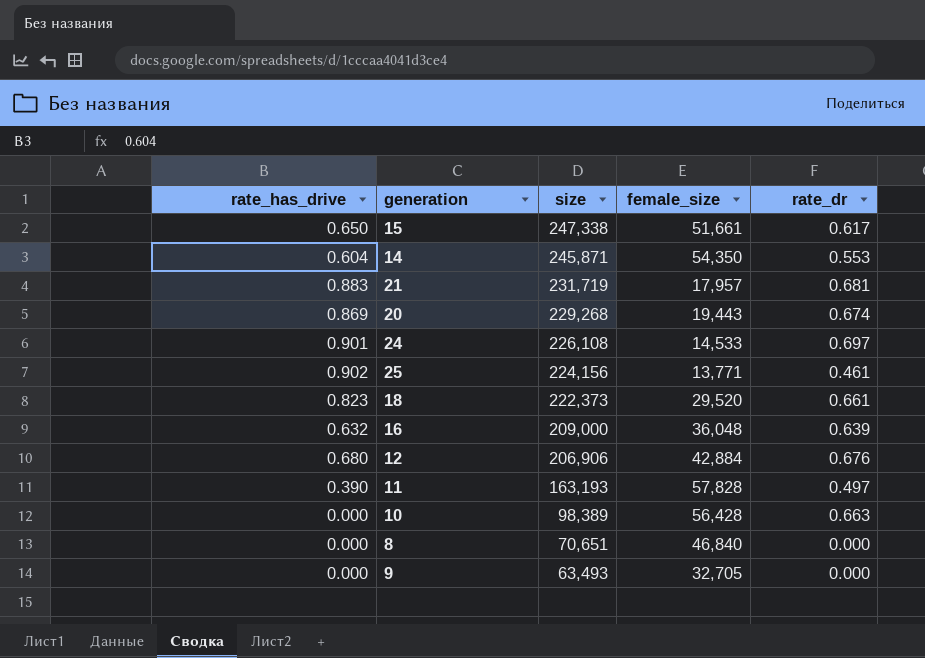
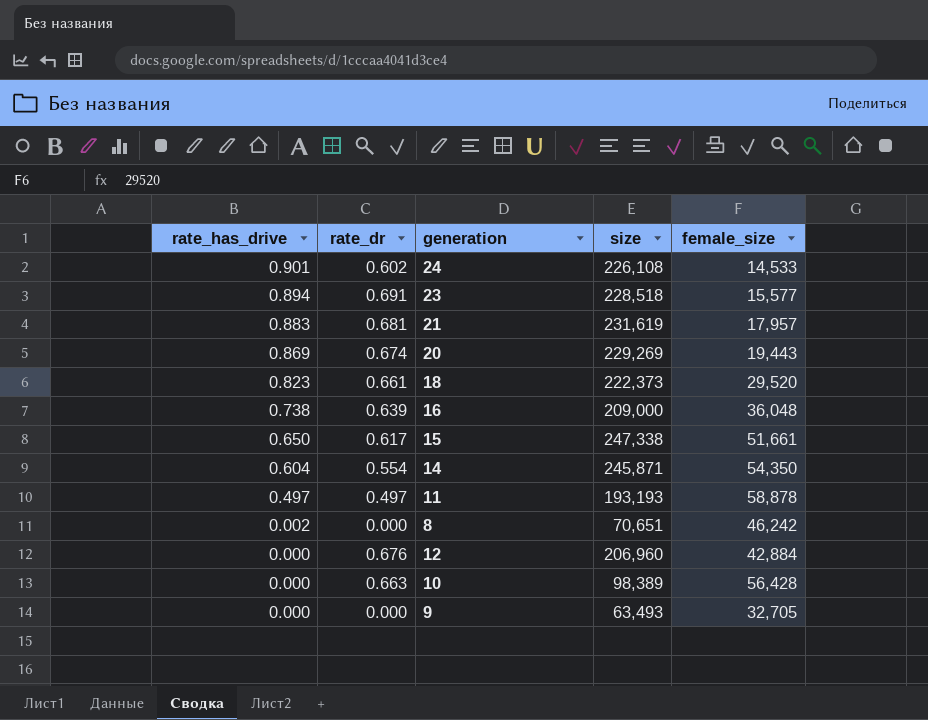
row order: size descending -> rate_has_drive descending
column rate_dr | position: 5 -> 2
row 25: 0.902 | 224,156 | 13,771 | 0.461 -> none
24 | rate_dr: 0.697 -> 0.602
row 23: none -> 0.894 | 0.691 | 228,518 | 15,577
21 | size: 231,719 -> 231,619
20 | size: 229,268 -> 229,269
16 | rate_has_drive: 0.632 -> 0.738
14 | rate_dr: 0.553 -> 0.554
11 | rate_has_drive: 0.390 -> 0.497
11 | size: 163,193 -> 193,193
11 | female_size: 57,828 -> 58,878
8 | rate_has_drive: 0.000 -> 0.002
8 | female_size: 46,840 -> 46,242
12 | rate_has_drive: 0.680 -> 0.000
12 | size: 206,906 -> 206,960

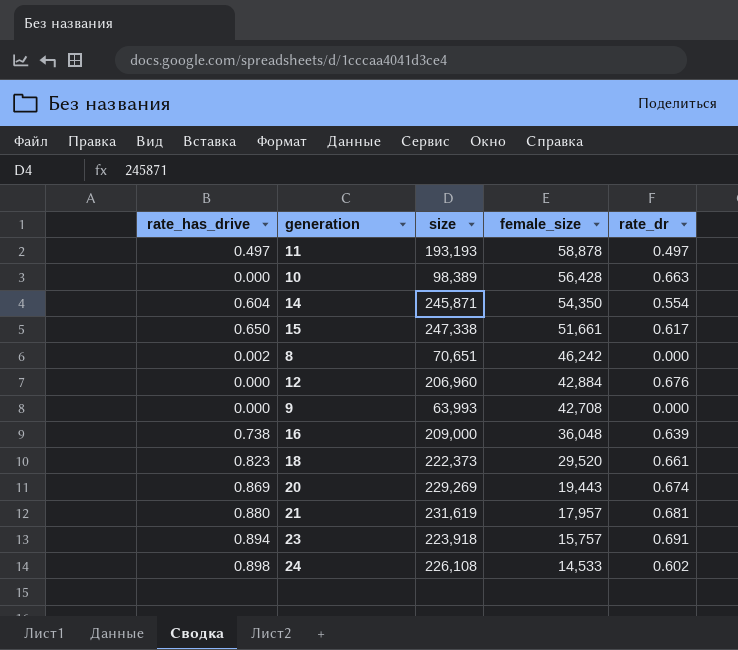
row order: rate_has_drive descending -> female_size descending
column rate_dr | position: 2 -> 5
9 | size: 63,493 -> 63,993
9 | female_size: 32,705 -> 42,708
21 | rate_has_drive: 0.883 -> 0.880
23 | size: 228,518 -> 223,918
23 | female_size: 15,577 -> 15,757
24 | rate_has_drive: 0.901 -> 0.898

